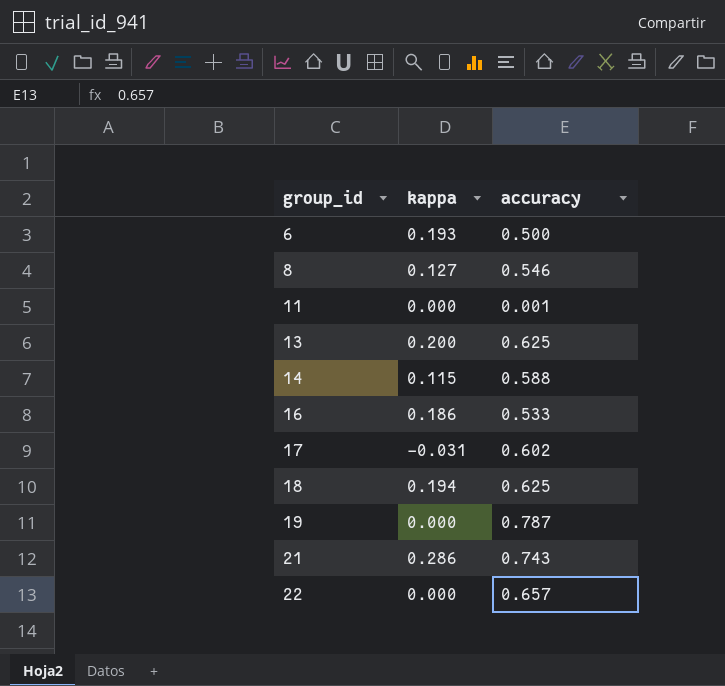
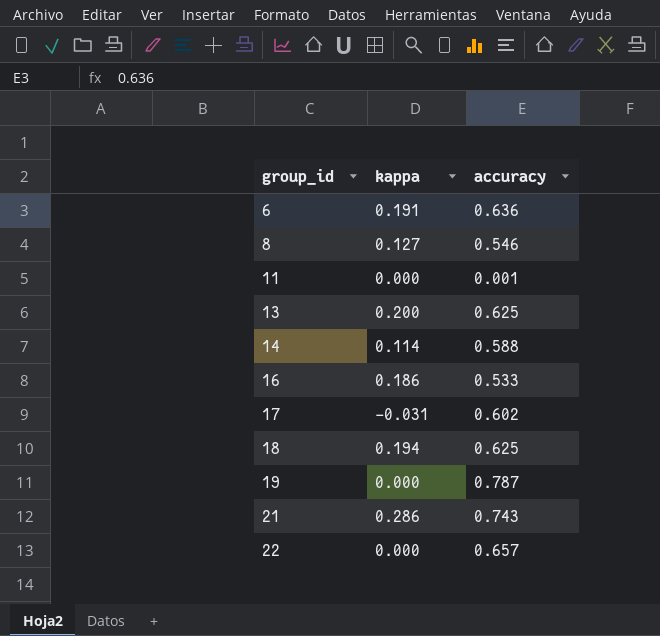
6 | kappa: 0.193 -> 0.191
6 | accuracy: 0.500 -> 0.636
14 | kappa: 0.115 -> 0.114

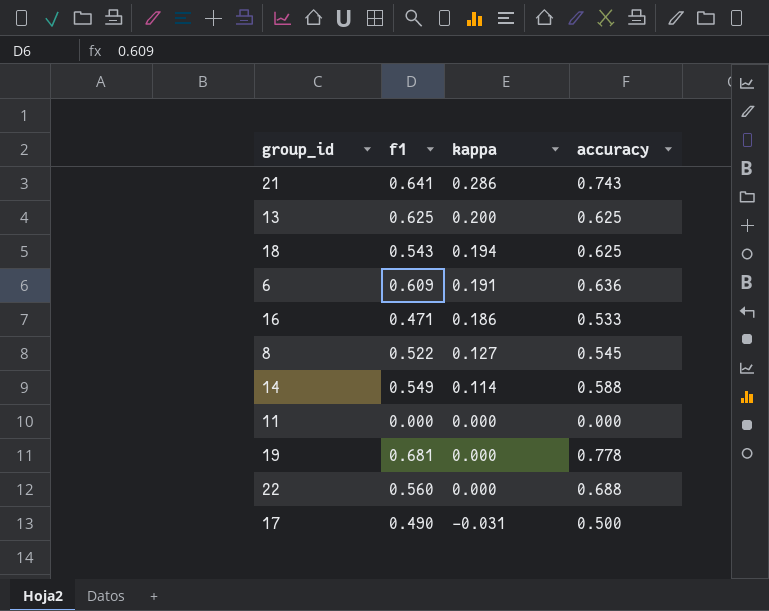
row order: group_id ascending -> kappa descending
column f1 | position: none -> 2
8 | accuracy: 0.546 -> 0.545
11 | accuracy: 0.001 -> 0.000
19 | accuracy: 0.787 -> 0.778
22 | accuracy: 0.657 -> 0.688
17 | accuracy: 0.602 -> 0.500

